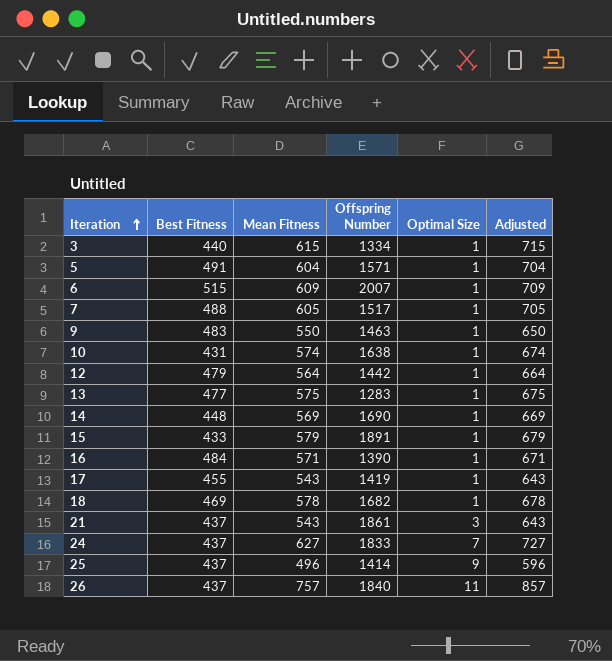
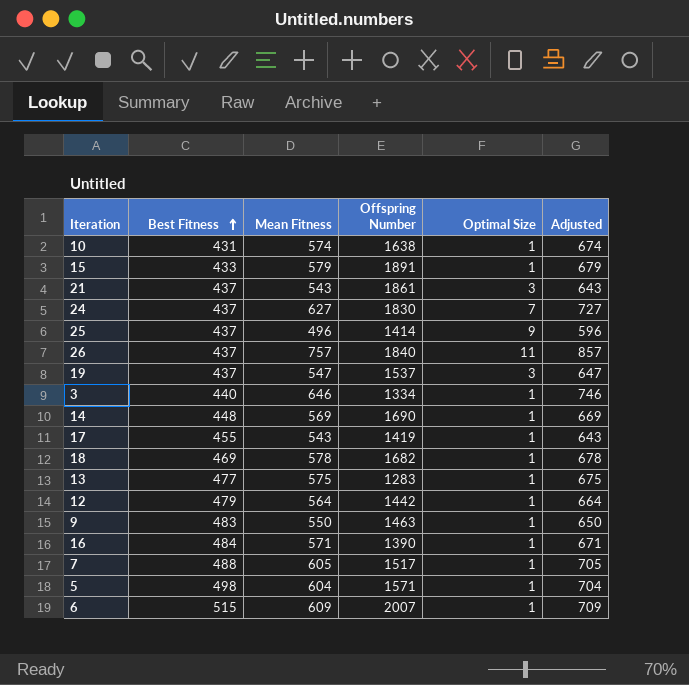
row order: Iteration ascending -> Best Fitness ascending
24 | Offspring Number: 1833 -> 1830
row 19: none -> 437 | 547 | 1537 | 3 | 647
3 | Mean Fitness: 615 -> 646
3 | Adjusted: 715 -> 746
5 | Best Fitness: 491 -> 498

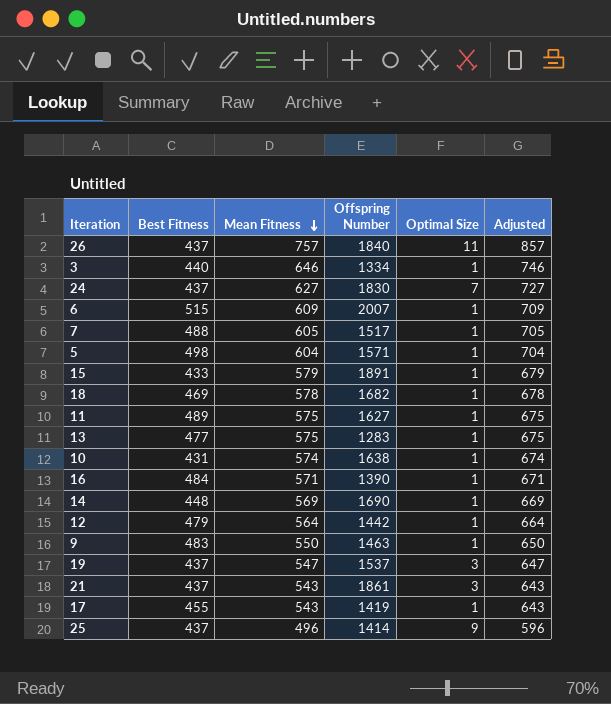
row order: Best Fitness ascending -> Mean Fitness descending
row 11: none -> 489 | 575 | 1627 | 1 | 675

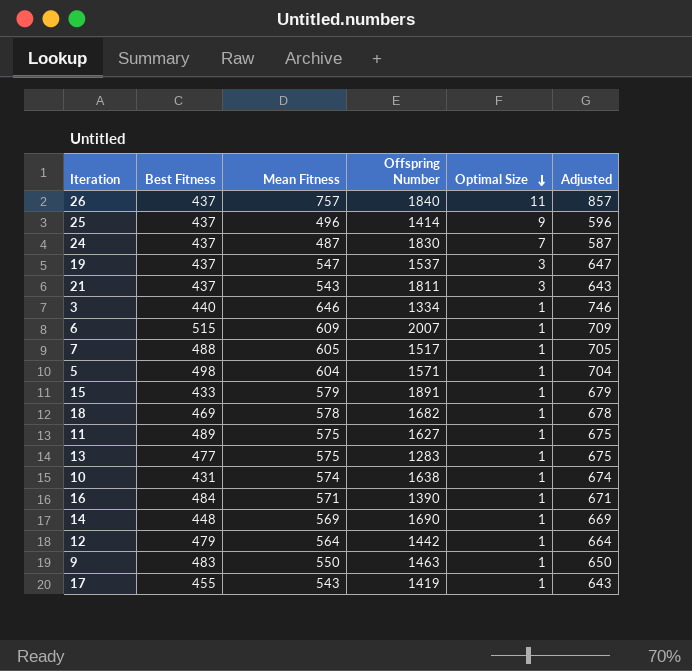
row order: Mean Fitness descending -> Optimal Size descending
24 | Mean Fitness: 627 -> 487
24 | Adjusted: 727 -> 587
21 | Offspring Number: 1861 -> 1811

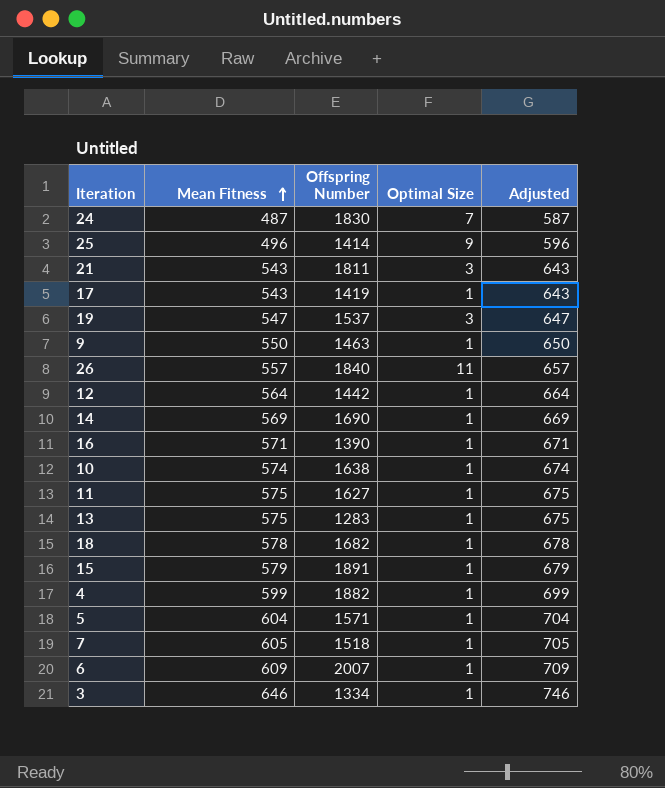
row order: Optimal Size descending -> Mean Fitness ascending
column Best Fitness | position: 2 -> none
26 | Mean Fitness: 757 -> 557
26 | Adjusted: 857 -> 657
row 4: none -> 599 | 1882 | 1 | 699
7 | Offspring Number: 1517 -> 1518

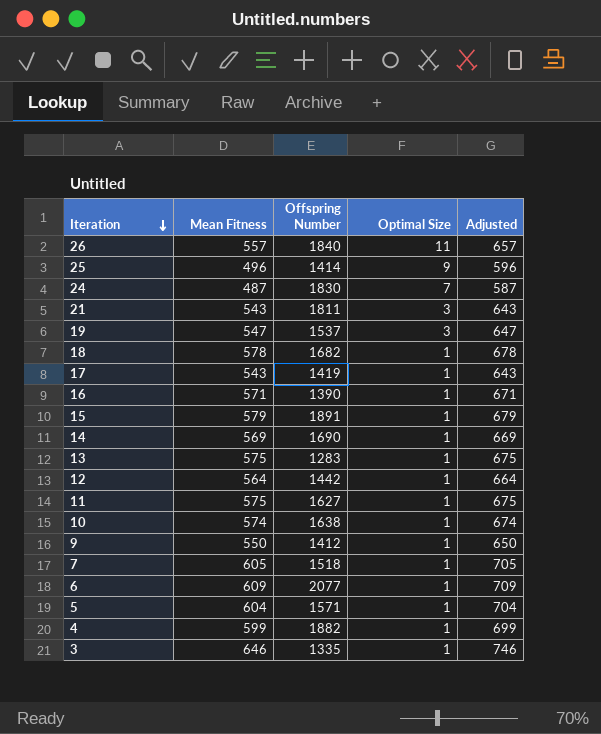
row order: Mean Fitness ascending -> Iteration descending
9 | Offspring Number: 1463 -> 1412
6 | Offspring Number: 2007 -> 2077
3 | Offspring Number: 1334 -> 1335

